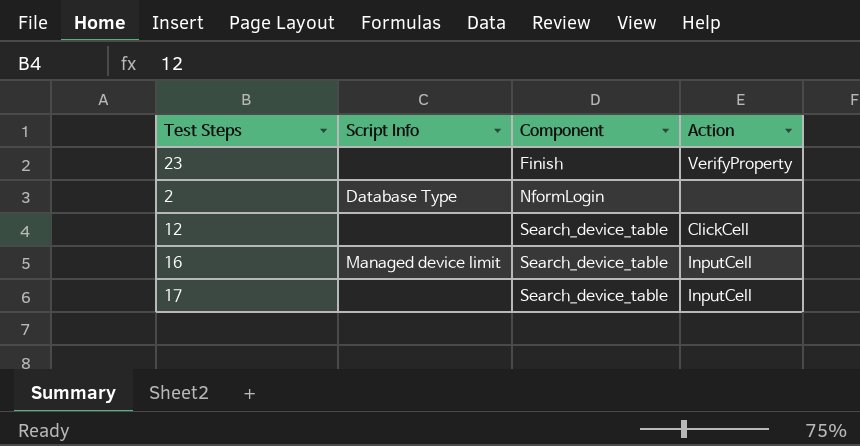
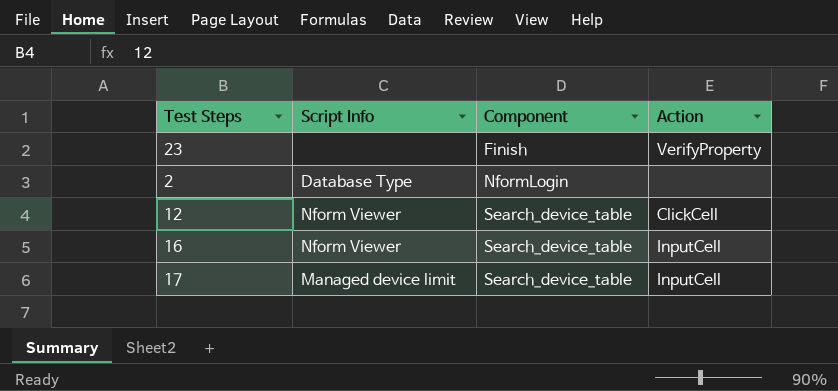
12 | Script Info: none -> Nform Viewer
16 | Script Info: Managed device limit -> Nform Viewer
17 | Script Info: none -> Managed device limit

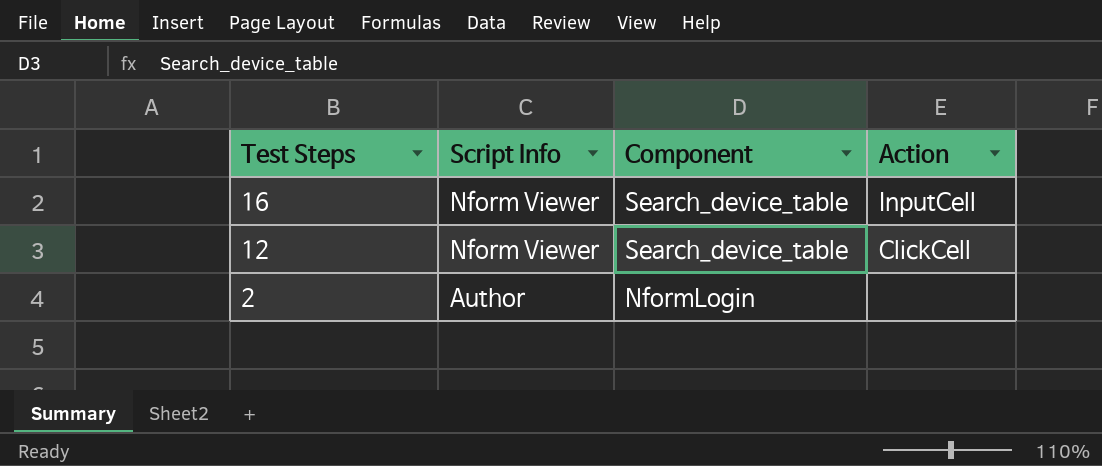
row order: Component ascending -> Test Steps descending
row 23: none | Finish | VerifyProperty -> none
row 17: Managed device limit | Search_device_table | InputCell -> none
2 | Script Info: Database Type -> Author

